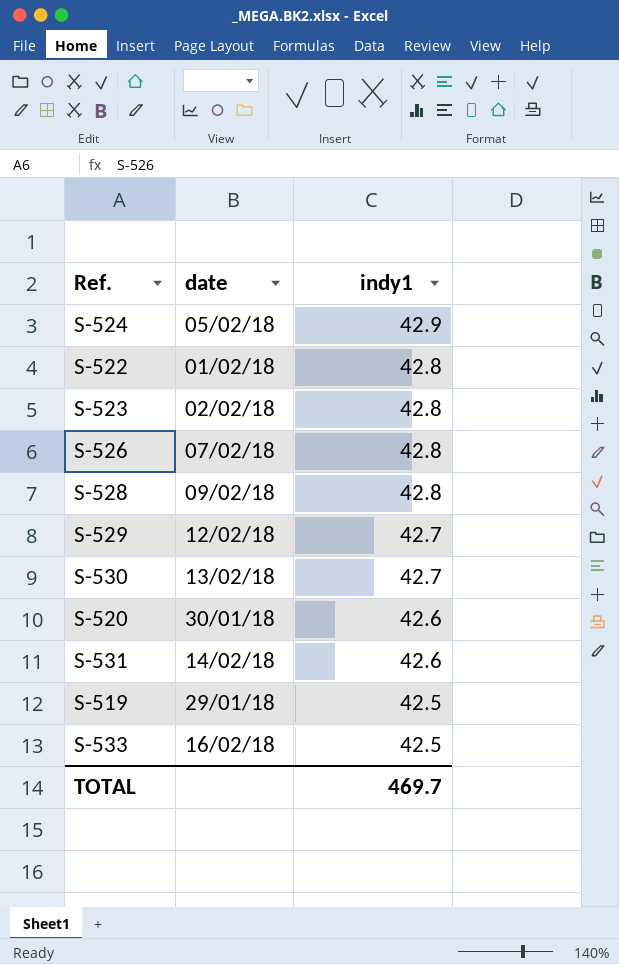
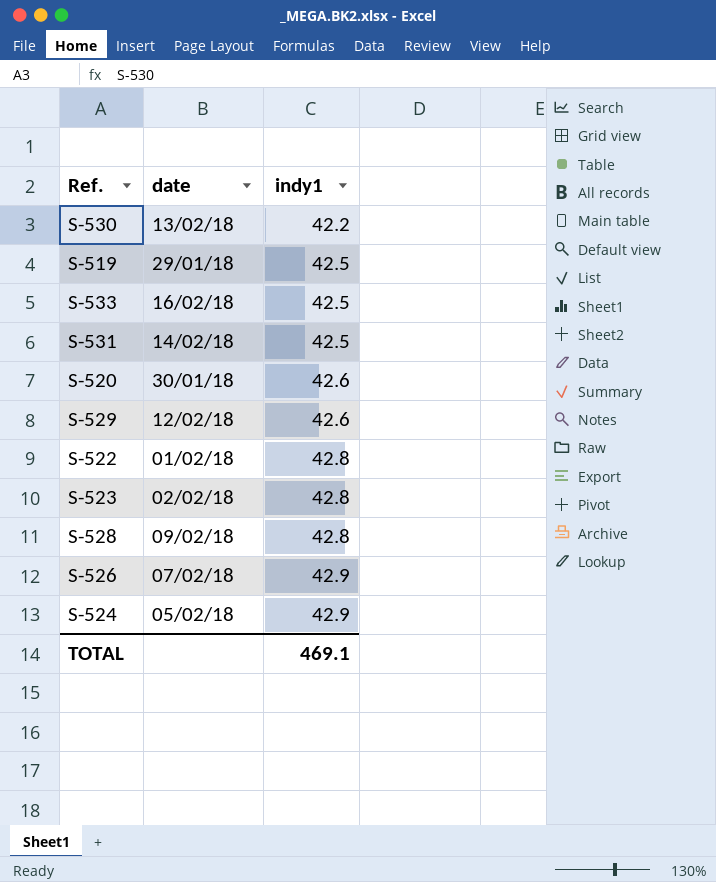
row order: indy1 descending -> indy1 ascending
S-530 | indy1: 42.7 -> 42.2
S-531 | indy1: 42.6 -> 42.5
S-529 | indy1: 42.7 -> 42.6
S-526 | indy1: 42.8 -> 42.9
TOTAL | indy1: 469.7 -> 469.1

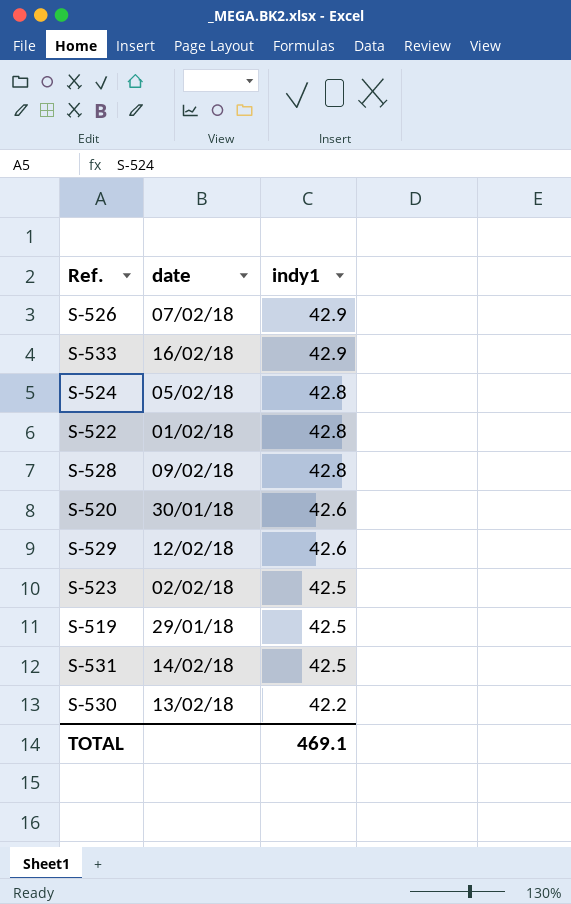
row order: indy1 ascending -> indy1 descending
S-533 | indy1: 42.5 -> 42.9
S-524 | indy1: 42.9 -> 42.8
S-523 | indy1: 42.8 -> 42.5

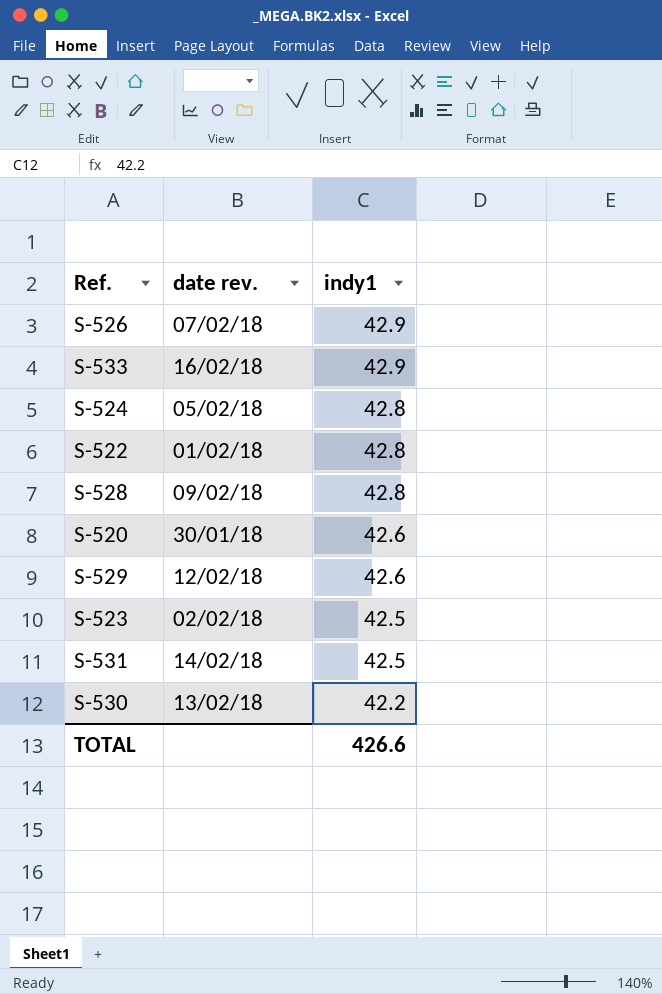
column name: date -> date rev.
row S-519: 29/01/18 | 42.5 -> none
TOTAL | indy1: 469.1 -> 426.6

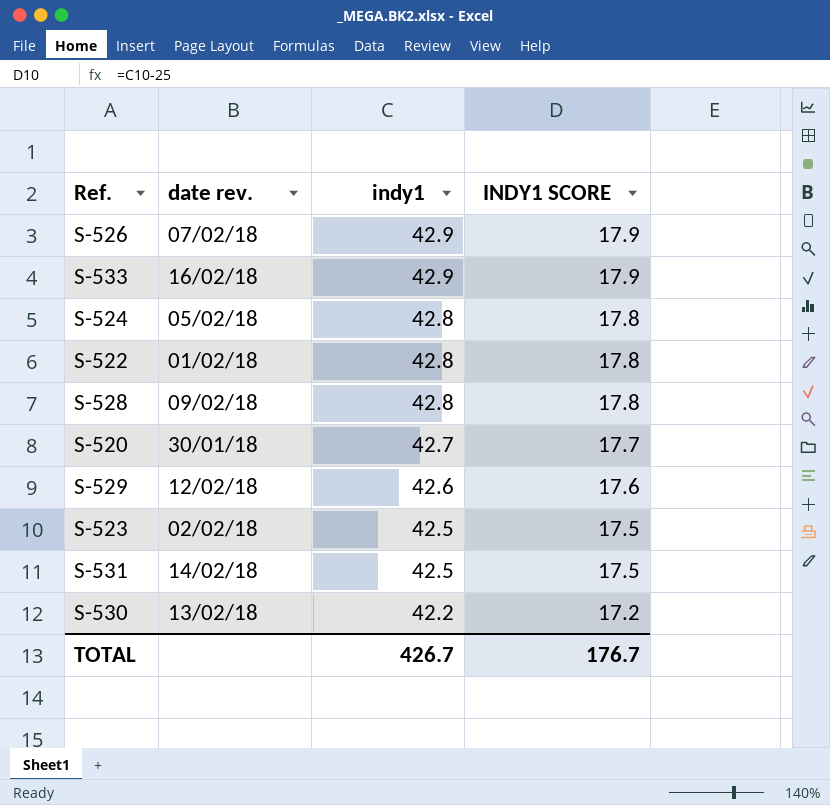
column INDY1 SCORE | formula: none -> [indy1] - 25
S-520 | indy1: 42.6 -> 42.7
TOTAL | indy1: 426.6 -> 426.7

